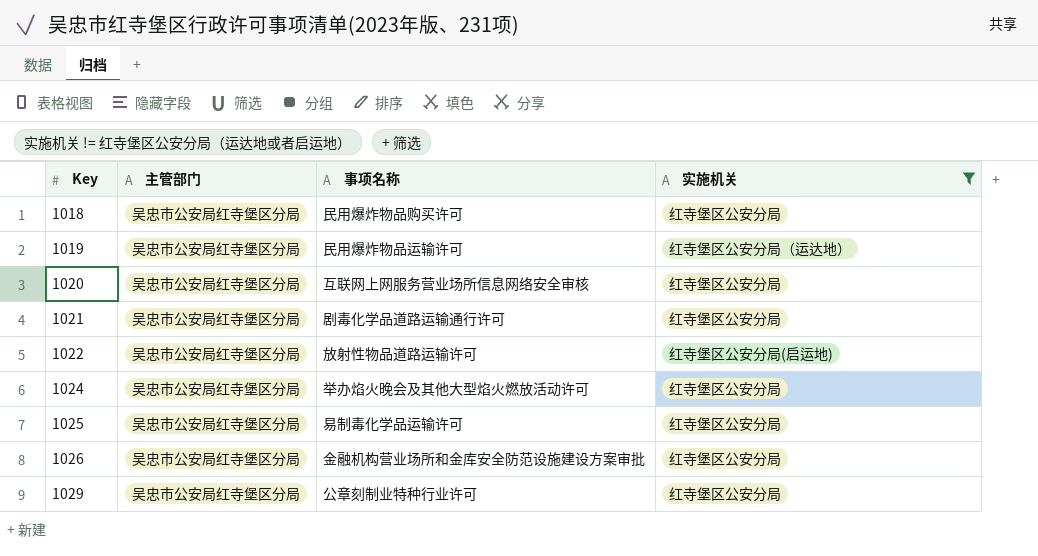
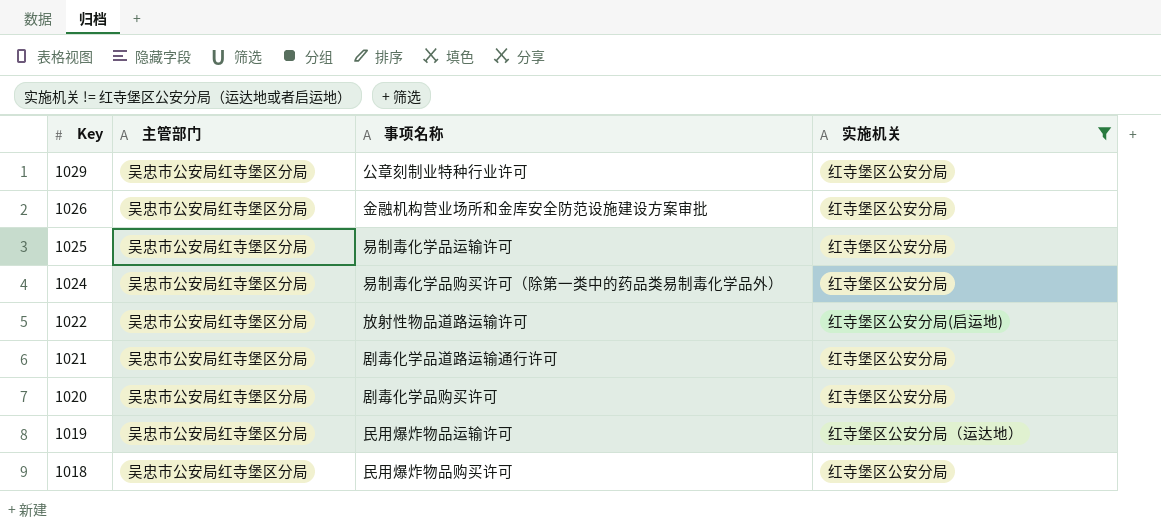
row order: Key ascending -> Key descending
1024 | 事项名称: 举办焰火晚会及其他大型焰火燃放活动许可 -> 易制毒化学品购买许可（除第一类中的药品类易制毒化学品外）
1020 | 事项名称: 互联网上网服务营业场所信息网络安全审核 -> 剧毒化学品购买许可

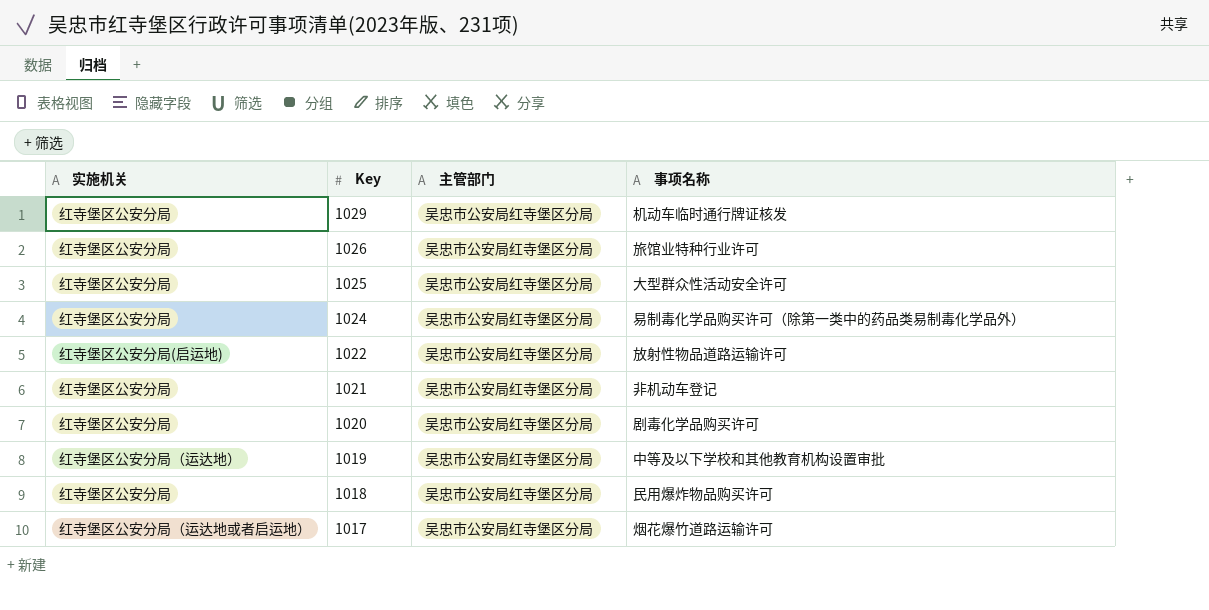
filter: 实施机关 != 红寺堡区公安分局（运达地或者启运地） -> none
column 实施机关 | position: 4 -> 1
1029 | 事项名称: 公章刻制业特种行业许可 -> 机动车临时通行牌证核发
1026 | 事项名称: 金融机构营业场所和金库安全防范设施建设方案审批 -> 旅馆业特种行业许可
1025 | 事项名称: 易制毒化学品运输许可 -> 大型群众性活动安全许可
1021 | 事项名称: 剧毒化学品道路运输通行许可 -> 非机动车登记
1019 | 事项名称: 民用爆炸物品运输许可 -> 中等及以下学校和其他教育机构设置审批

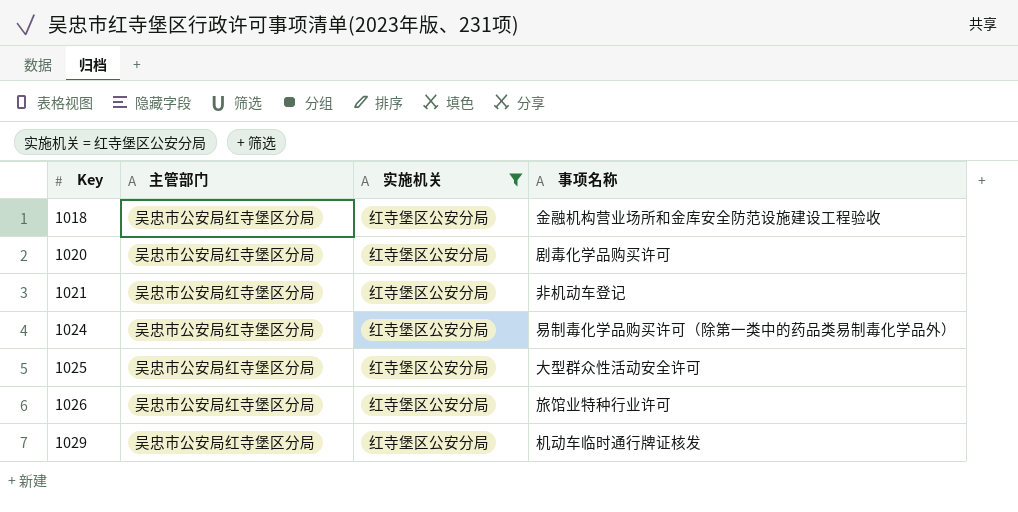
filter: none -> 实施机关 = 红寺堡区公安分局
row order: Key descending -> Key ascending
column 实施机关 | position: 1 -> 3
1018 | 事项名称: 民用爆炸物品购买许可 -> 金融机构营业场所和金库安全防范设施建设工程验收

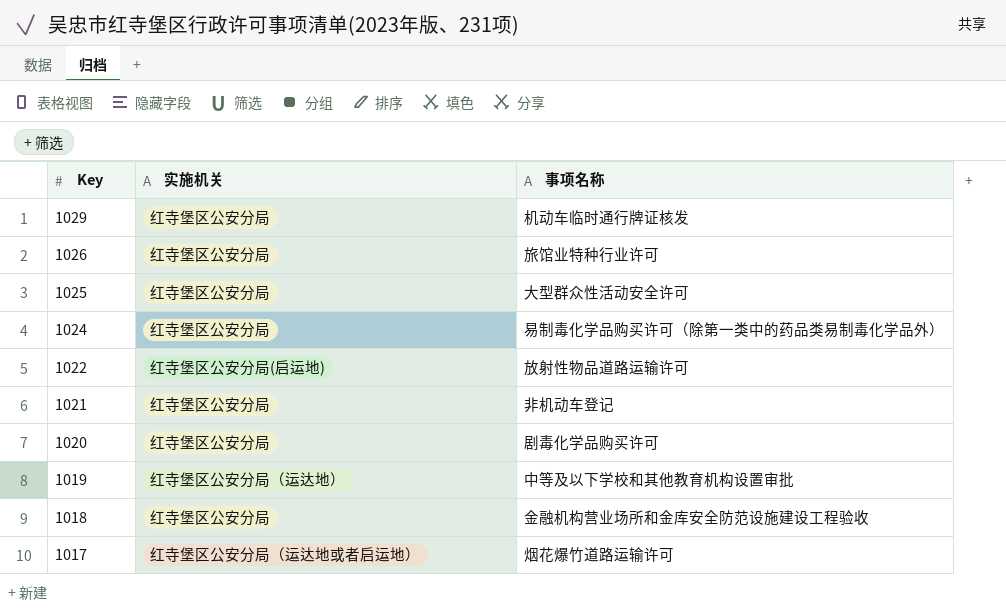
filter: 实施机关 = 红寺堡区公安分局 -> none
row order: Key ascending -> Key descending
column 主管部门 | position: 2 -> none

